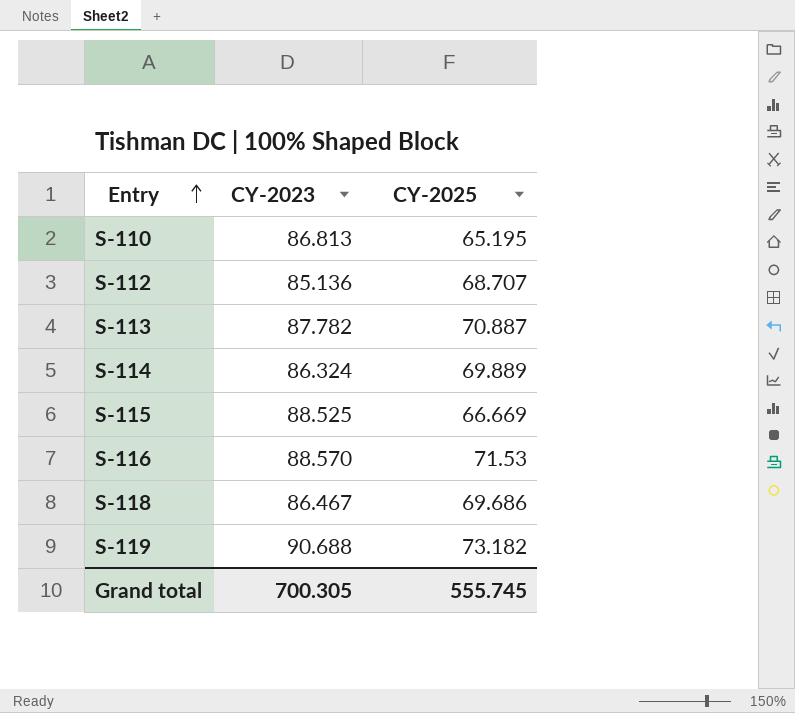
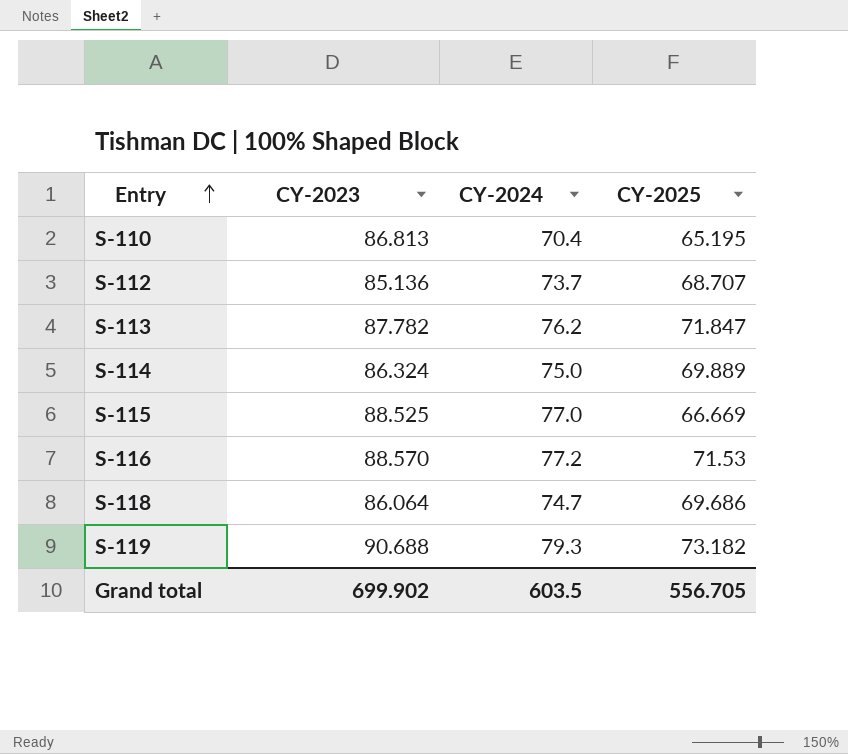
column CY-2024 | position: none -> 3
S-113 | CY-2025: 70.887 -> 71.847
S-118 | CY-2023: 86.467 -> 86.064
Grand total | CY-2023: 700.305 -> 699.902
Grand total | CY-2025: 555.745 -> 556.705

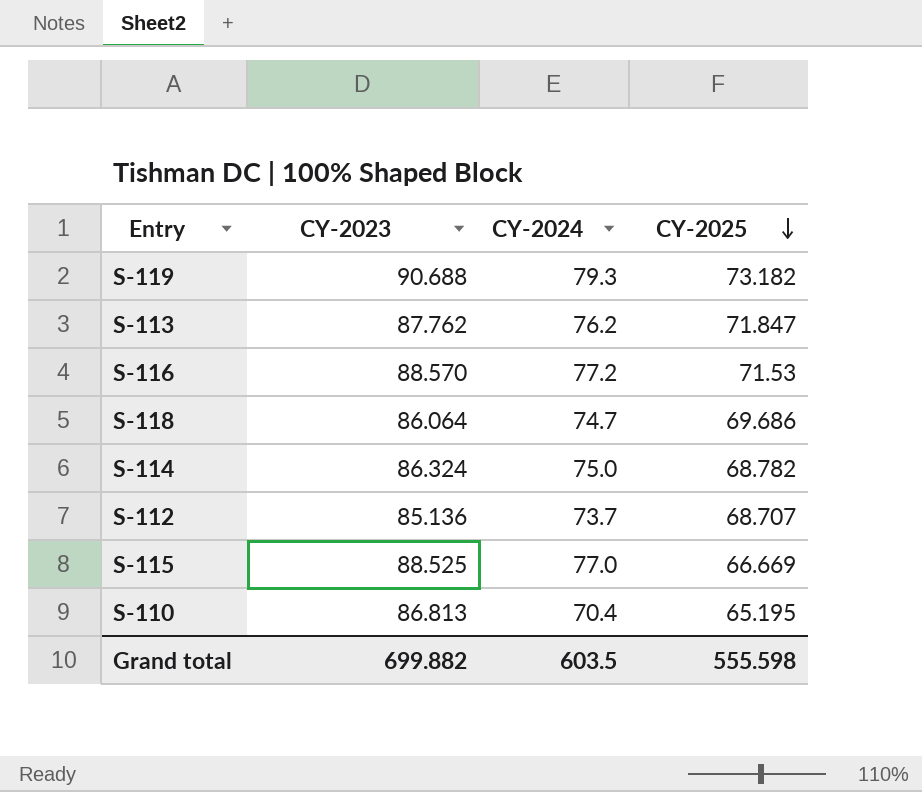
row order: Entry ascending -> CY-2025 descending
S-113 | CY-2023: 87.782 -> 87.762
S-114 | CY-2025: 69.889 -> 68.782
Grand total | CY-2023: 699.902 -> 699.882
Grand total | CY-2025: 556.705 -> 555.598

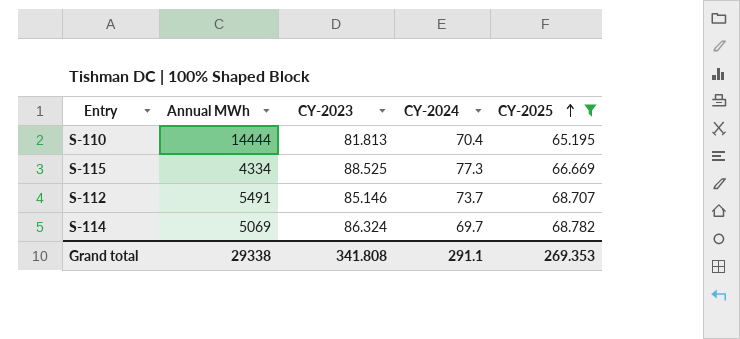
filter: none -> CY-2025 <= 68.782
row order: CY-2025 descending -> CY-2025 ascending
column Annual MWh | position: none -> 2
S-110 | CY-2023: 86.813 -> 81.813
S-115 | CY-2024: 77.0 -> 77.3
S-112 | CY-2023: 85.136 -> 85.146
S-114 | CY-2024: 75.0 -> 69.7
Grand total | CY-2023: 699.882 -> 341.808
Grand total | CY-2024: 603.5 -> 291.1
Grand total | CY-2025: 555.598 -> 269.353

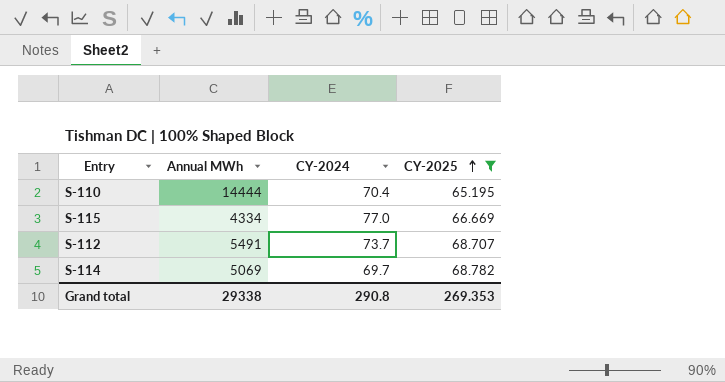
column CY-2023 | position: 3 -> none
S-115 | CY-2024: 77.3 -> 77.0
Grand total | CY-2024: 291.1 -> 290.8

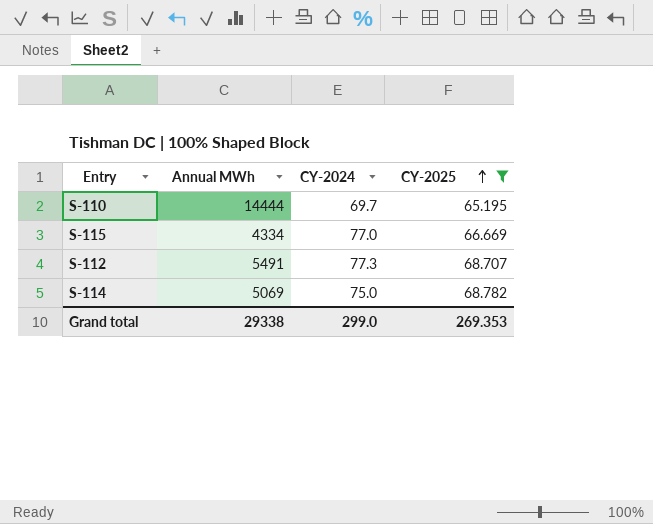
S-110 | CY-2024: 70.4 -> 69.7
S-112 | CY-2024: 73.7 -> 77.3
S-114 | CY-2024: 69.7 -> 75.0
Grand total | CY-2024: 290.8 -> 299.0

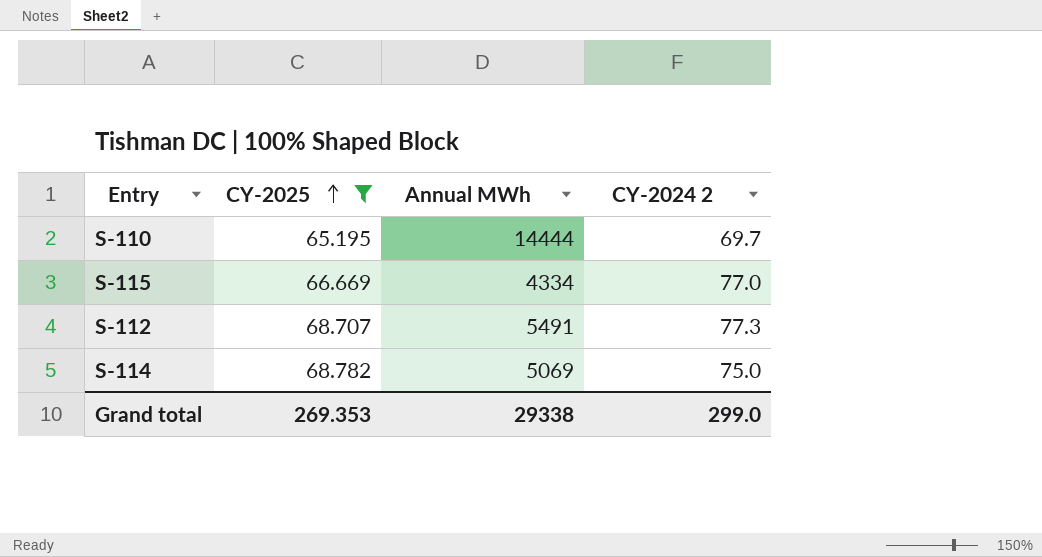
column CY-2025 | position: 4 -> 2
column name: CY-2024 -> CY-2024 2

